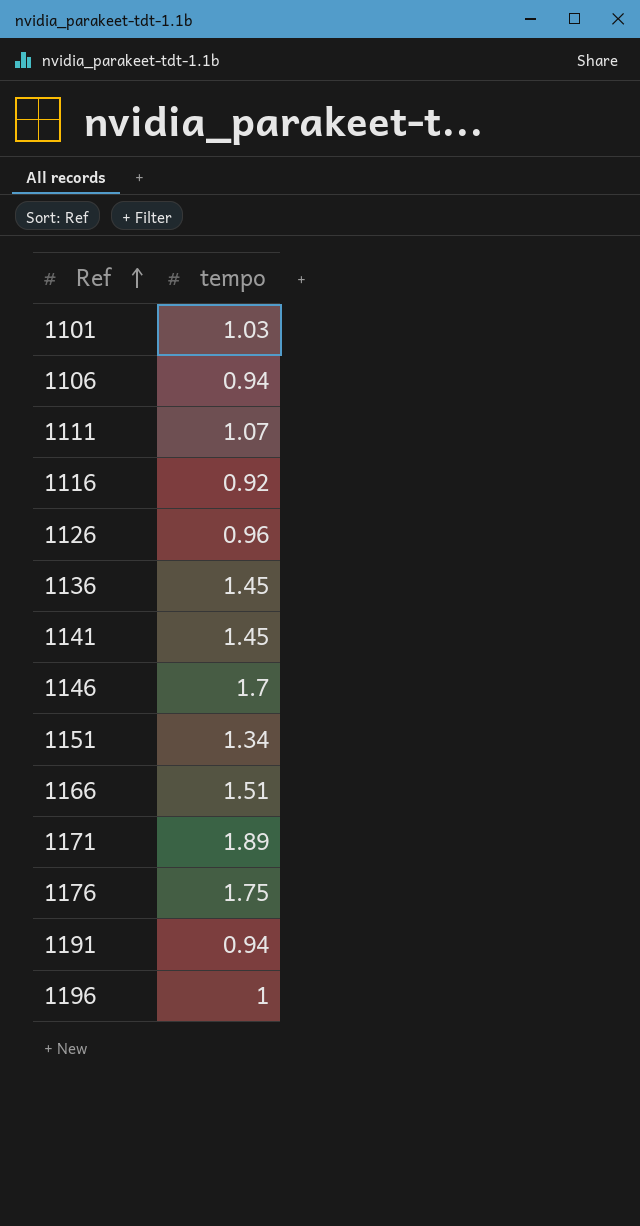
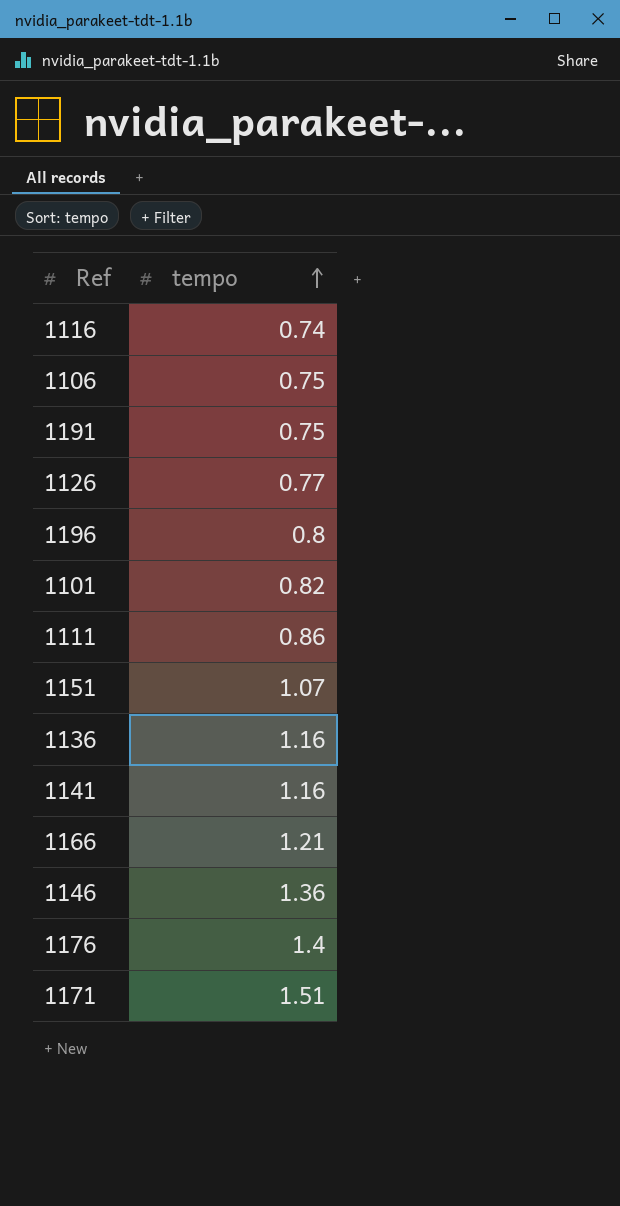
row order: Ref ascending -> tempo ascending
1116 | tempo: 0.92 -> 0.74
1106 | tempo: 0.94 -> 0.75
1191 | tempo: 0.94 -> 0.75
1126 | tempo: 0.96 -> 0.77
1196 | tempo: 1 -> 0.8
1101 | tempo: 1.03 -> 0.82
1111 | tempo: 1.07 -> 0.86
1151 | tempo: 1.34 -> 1.07
1136 | tempo: 1.45 -> 1.16
1141 | tempo: 1.45 -> 1.16
1166 | tempo: 1.51 -> 1.21
1146 | tempo: 1.7 -> 1.36
1176 | tempo: 1.75 -> 1.4
1171 | tempo: 1.89 -> 1.51

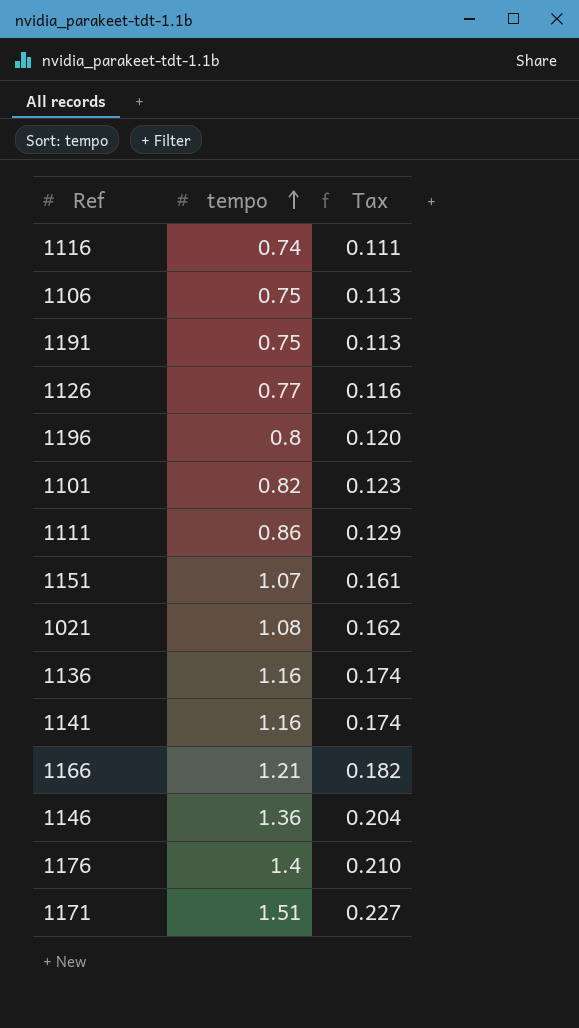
column Tax | formula: none -> [tempo] * 0.15
row 1021: none -> 1.08 | 0.162

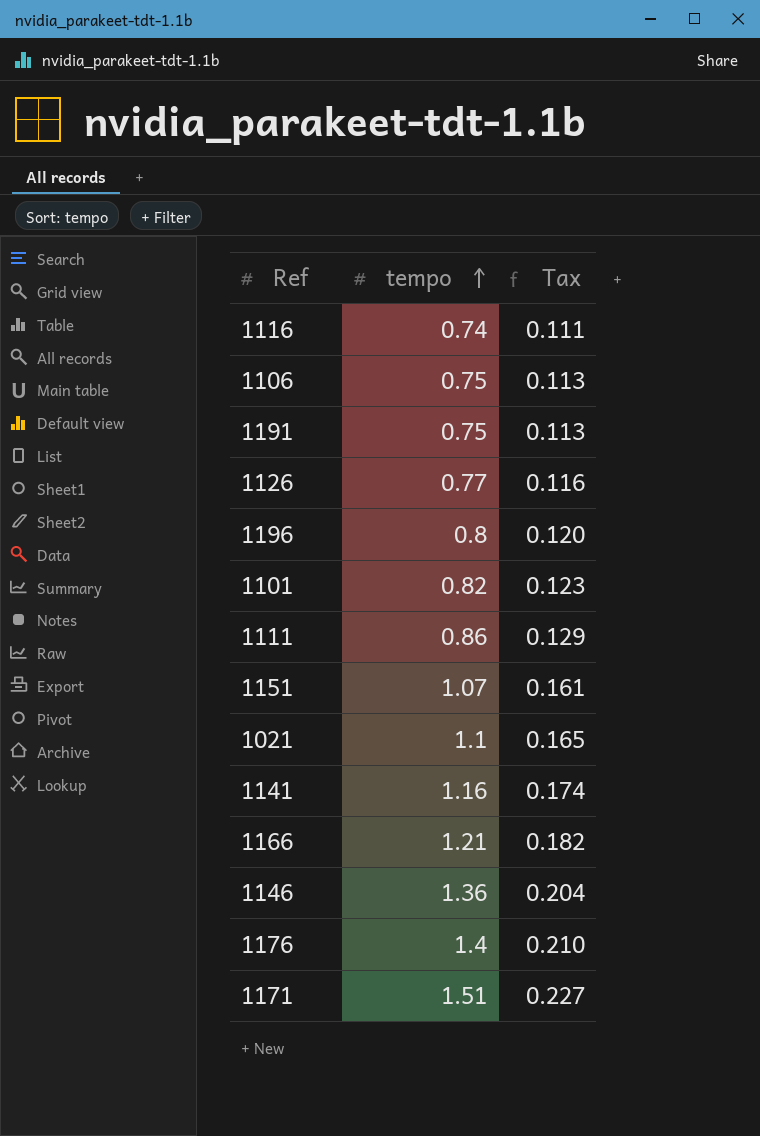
row 1136: 1.16 | 0.174 -> none
1021 | tempo: 1.08 -> 1.1
1021 | Tax: 0.162 -> 0.165

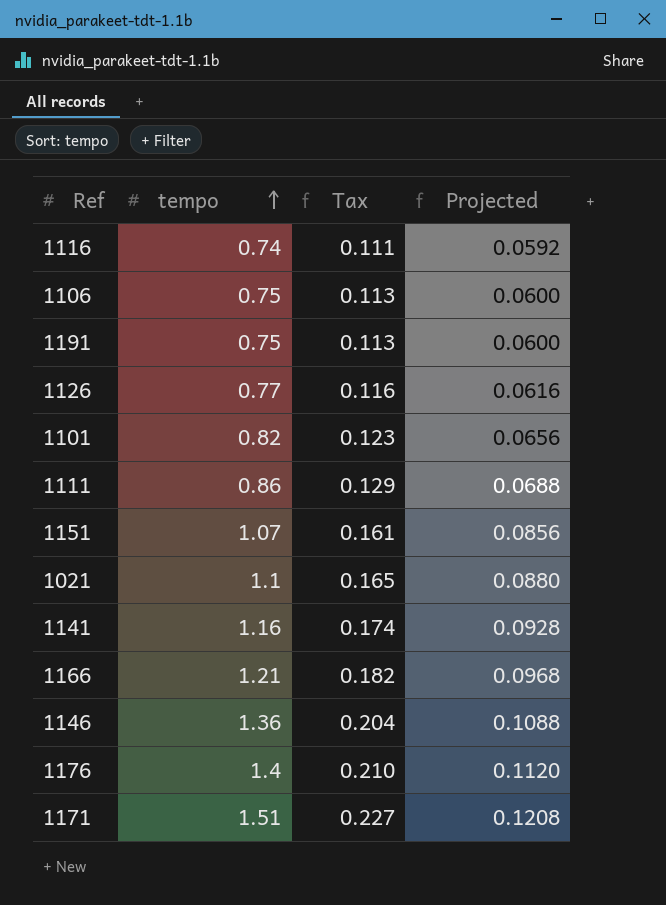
column Projected | formula: none -> [tempo] * 0.08
row 1196: 0.8 | 0.120 -> none

